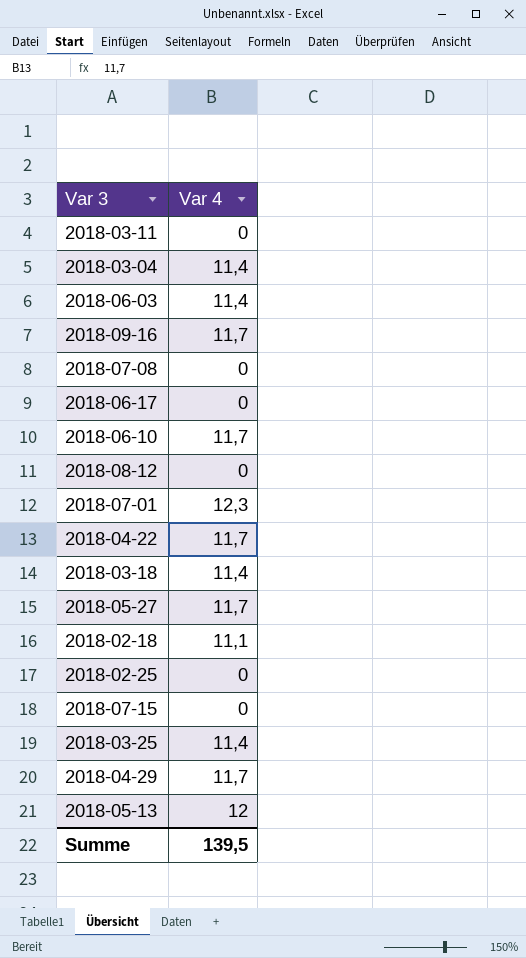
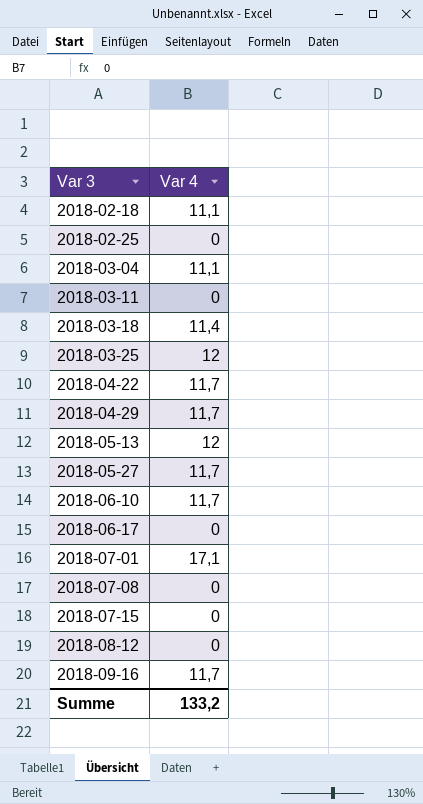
row order: none -> Var 3 ascending
row 2018-06-03: 11,4 -> none
2018-03-04 | Var 4: 11,4 -> 11,1
2018-03-25 | Var 4: 11,4 -> 12
2018-07-01 | Var 4: 12,3 -> 17,1
Summe | Var 4: 139,5 -> 133,2

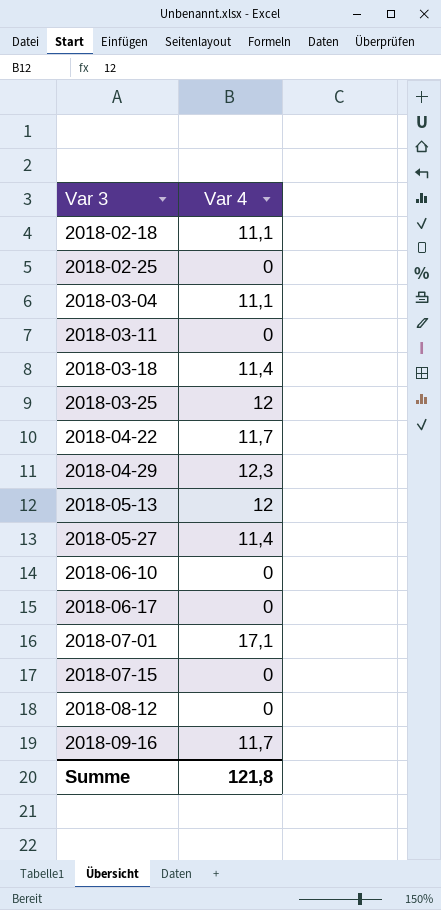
row 2018-07-08: 0 -> none
2018-04-29 | Var 4: 11,7 -> 12,3
2018-05-27 | Var 4: 11,7 -> 11,4
2018-06-10 | Var 4: 11,7 -> 0
Summe | Var 4: 133,2 -> 121,8

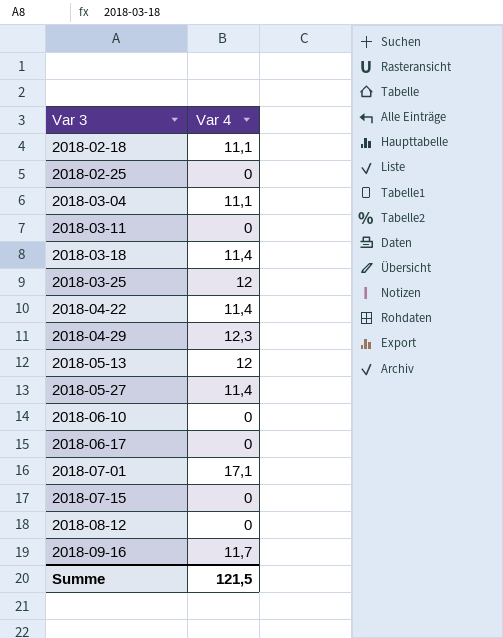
2018-04-22 | Var 4: 11,7 -> 11,4
Summe | Var 4: 121,8 -> 121,5

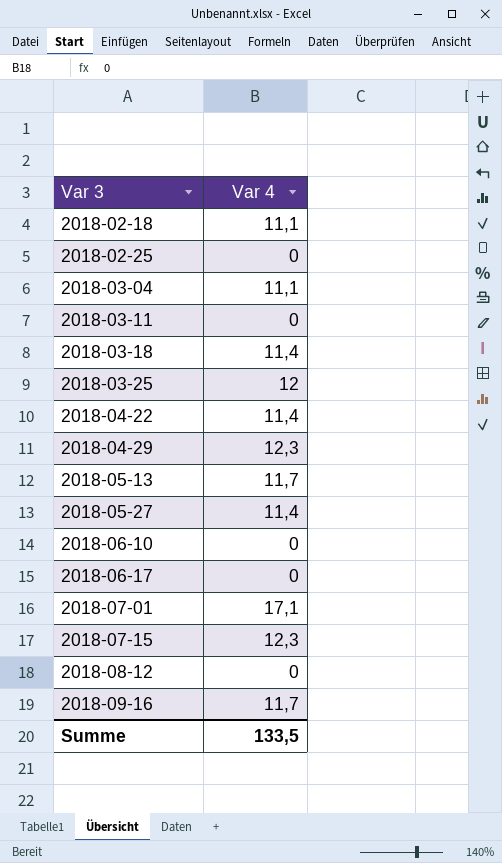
2018-05-13 | Var 4: 12 -> 11,7
2018-07-15 | Var 4: 0 -> 12,3
Summe | Var 4: 121,5 -> 133,5

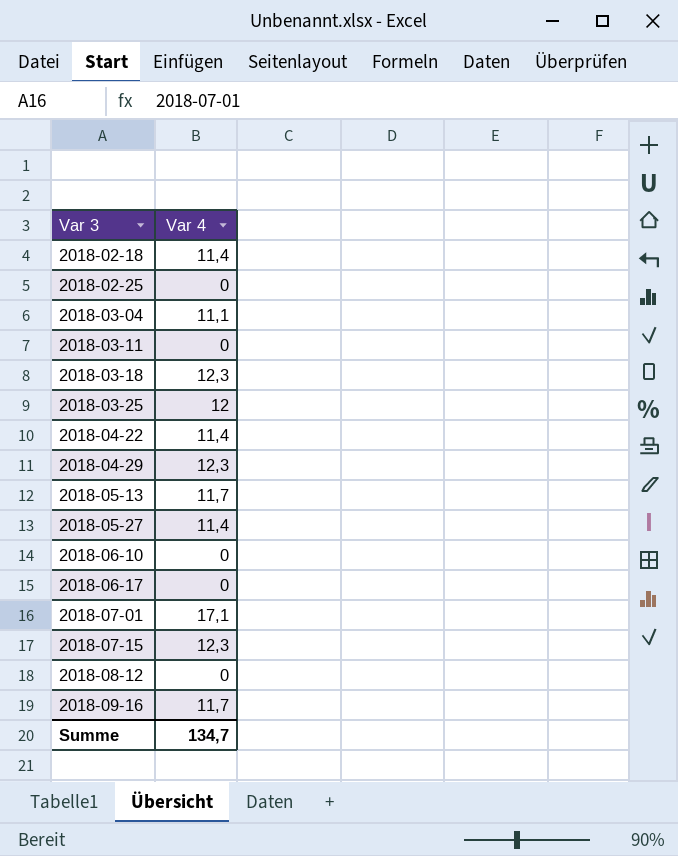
2018-02-18 | Var 4: 11,1 -> 11,4
2018-03-18 | Var 4: 11,4 -> 12,3
Summe | Var 4: 133,5 -> 134,7

